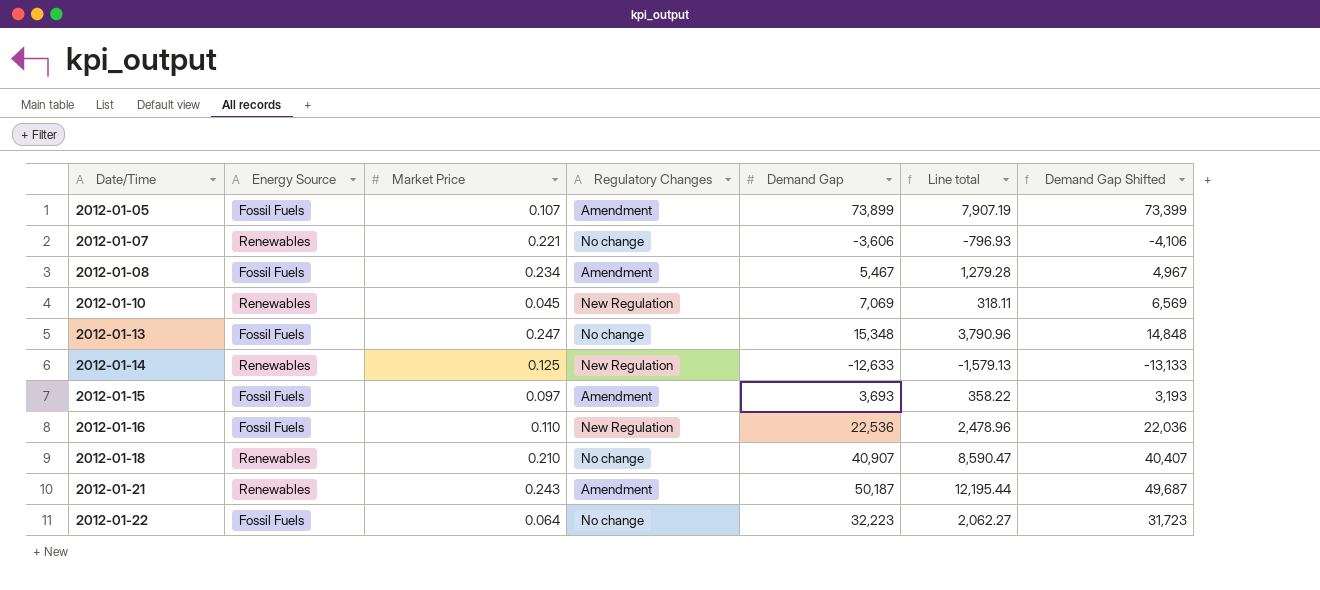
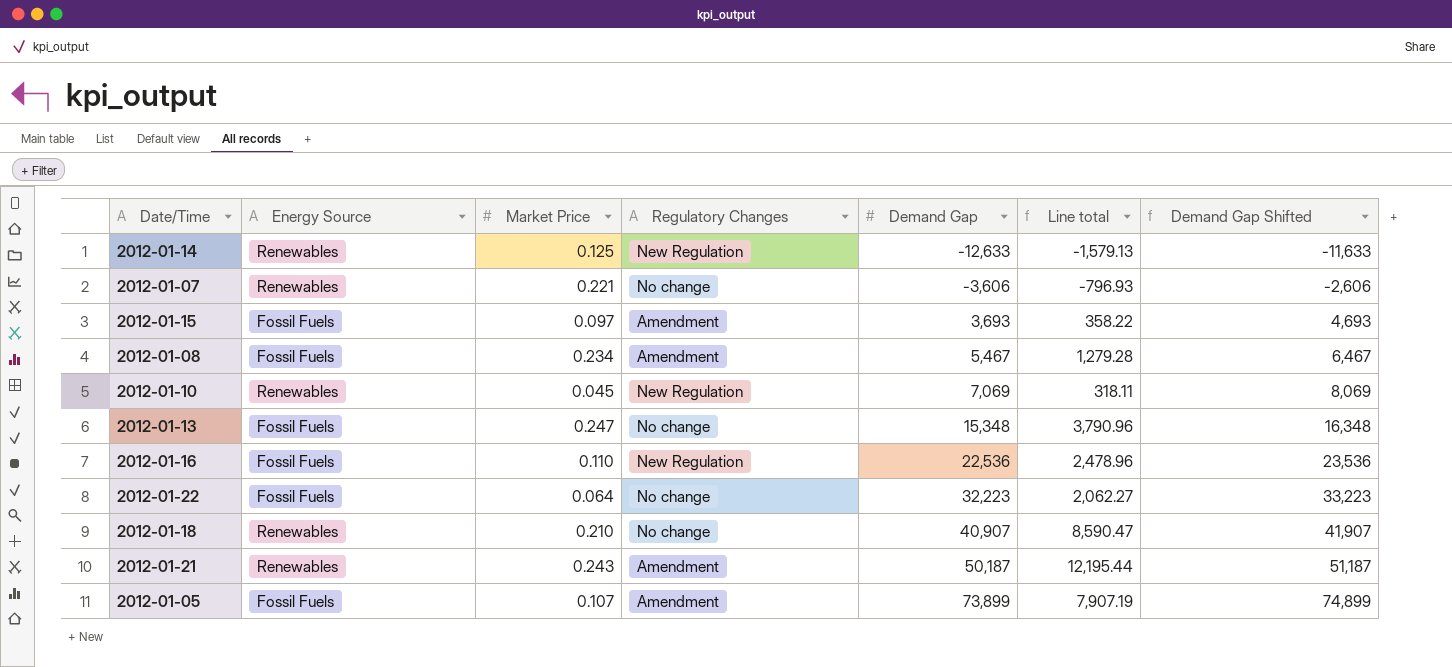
row order: Date/Time ascending -> Demand Gap ascending
column Demand Gap Shifted | formula: [Demand Gap] - 500 -> [Demand Gap] + 1000

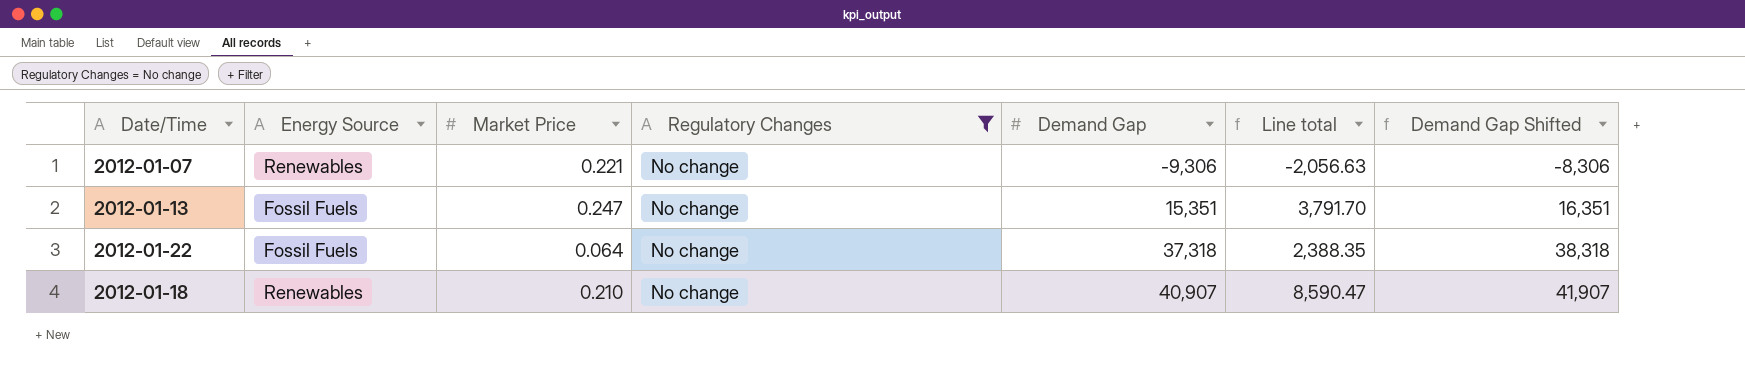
filter: none -> Regulatory Changes = No change
2012-01-07 | Demand Gap: -3,606 -> -9,306
2012-01-07 | Line total: -796.93 -> -2,056.63
2012-01-07 | Demand Gap Shifted: -2,606 -> -8,306
2012-01-13 | Demand Gap: 15,348 -> 15,351
2012-01-13 | Line total: 3,790.96 -> 3,791.70
2012-01-13 | Demand Gap Shifted: 16,348 -> 16,351
2012-01-22 | Demand Gap: 32,223 -> 37,318
2012-01-22 | Line total: 2,062.27 -> 2,388.35
2012-01-22 | Demand Gap Shifted: 33,223 -> 38,318

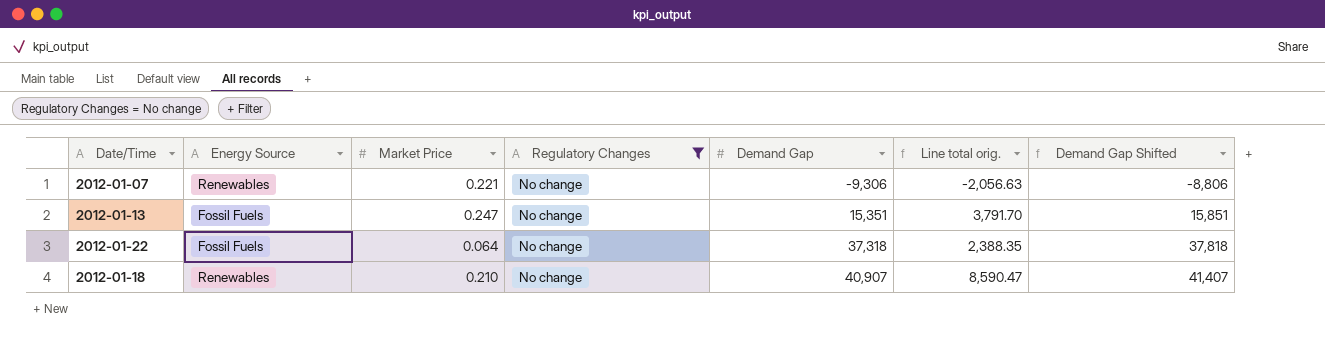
column name: Line total -> Line total orig.
column Demand Gap Shifted | formula: [Demand Gap] + 1000 -> [Demand Gap] + 500

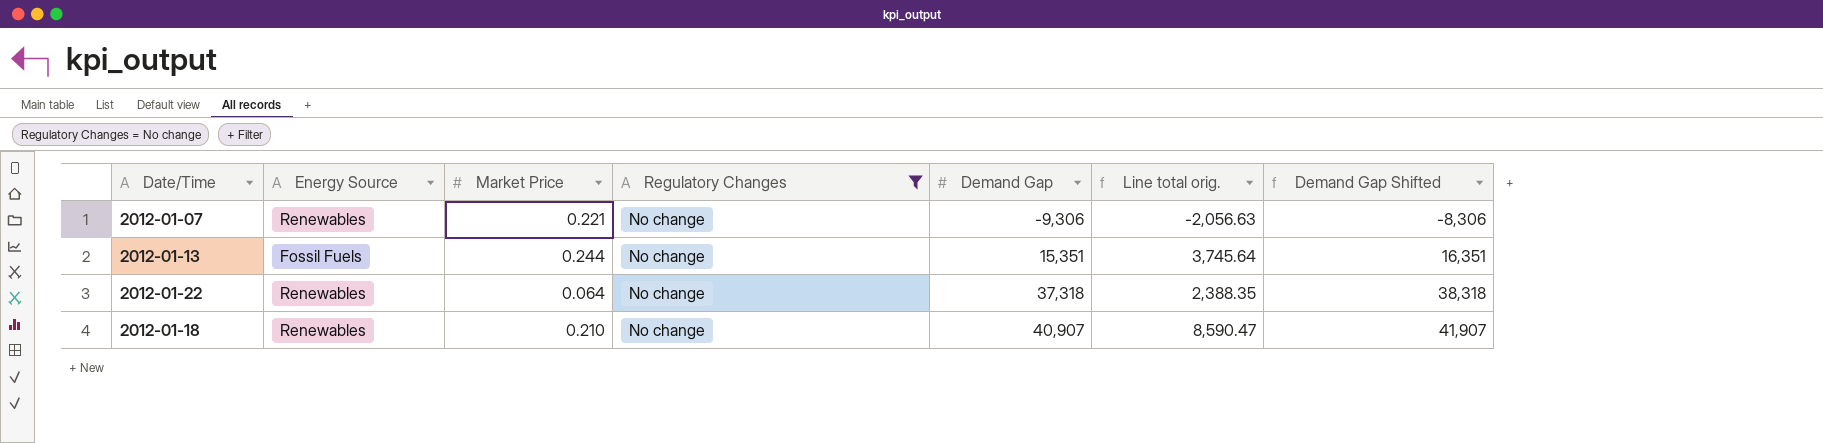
column Demand Gap Shifted | formula: [Demand Gap] + 500 -> [Demand Gap] + 1000
2012-01-13 | Market Price: 0.247 -> 0.244
2012-01-13 | Line total orig.: 3,791.70 -> 3,745.64
2012-01-22 | Energy Source: Fossil Fuels -> Renewables

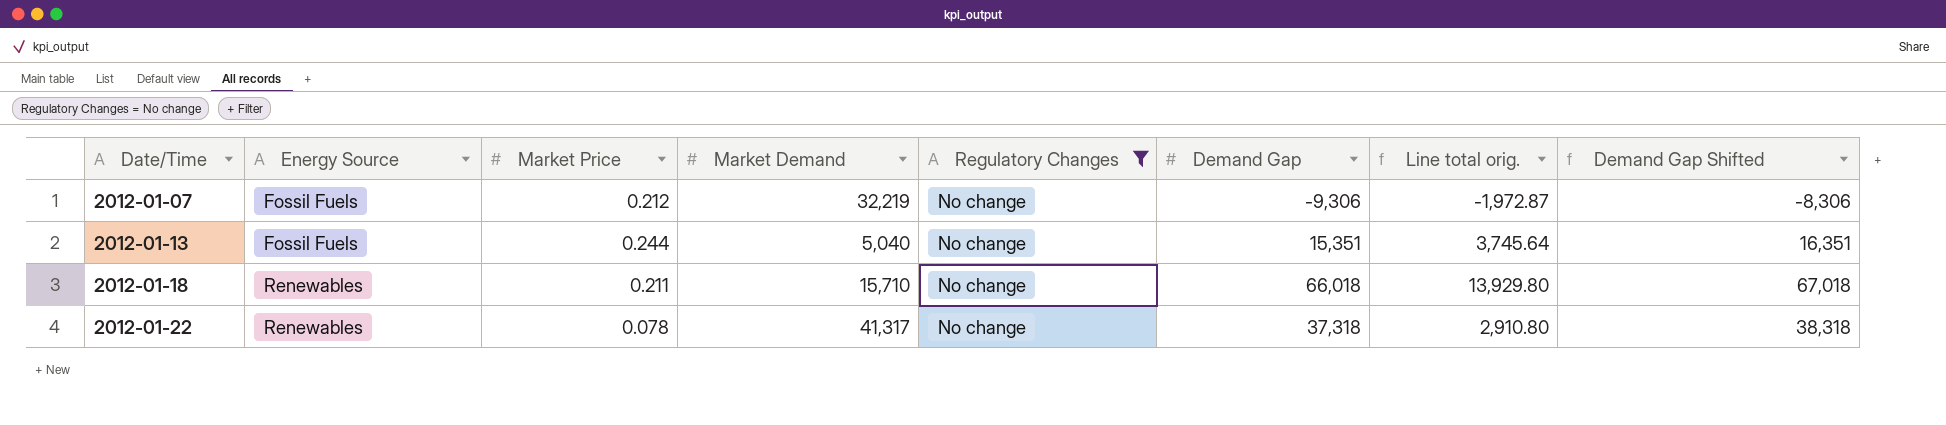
row order: Demand Gap ascending -> Date/Time ascending
column Market Demand | position: none -> 4
2012-01-07 | Energy Source: Renewables -> Fossil Fuels
2012-01-07 | Market Price: 0.221 -> 0.212
2012-01-07 | Line total orig.: -2,056.63 -> -1,972.87
2012-01-18 | Market Price: 0.210 -> 0.211
2012-01-18 | Demand Gap: 40,907 -> 66,018
2012-01-18 | Line total orig.: 8,590.47 -> 13,929.80
2012-01-18 | Demand Gap Shifted: 41,907 -> 67,018
2012-01-22 | Market Price: 0.064 -> 0.078
2012-01-22 | Line total orig.: 2,388.35 -> 2,910.80

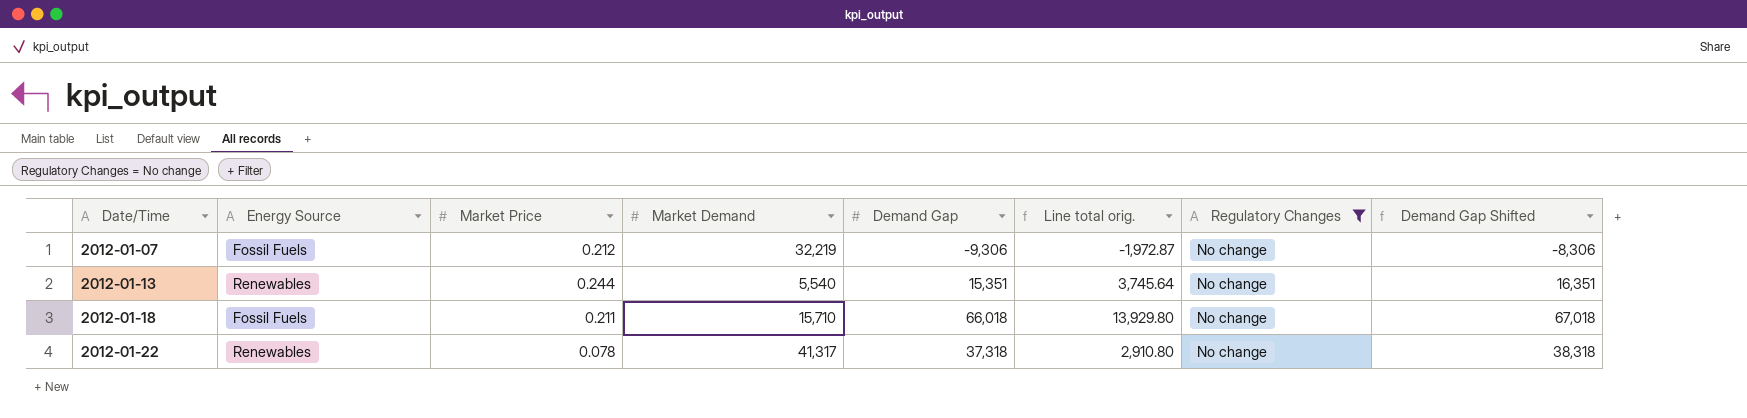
column Regulatory Changes | position: 5 -> 7
2012-01-13 | Energy Source: Fossil Fuels -> Renewables
2012-01-13 | Market Demand: 5,040 -> 5,540
2012-01-18 | Energy Source: Renewables -> Fossil Fuels

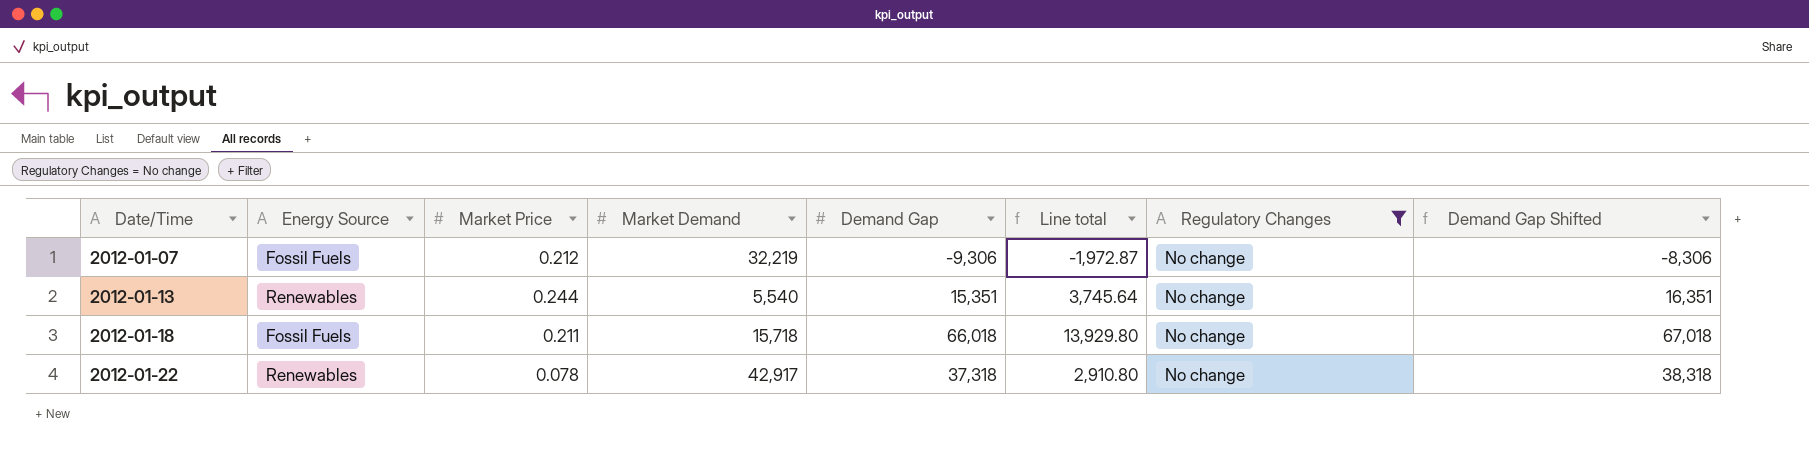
column name: Line total orig. -> Line total
2012-01-18 | Market Demand: 15,710 -> 15,718
2012-01-22 | Market Demand: 41,317 -> 42,917

